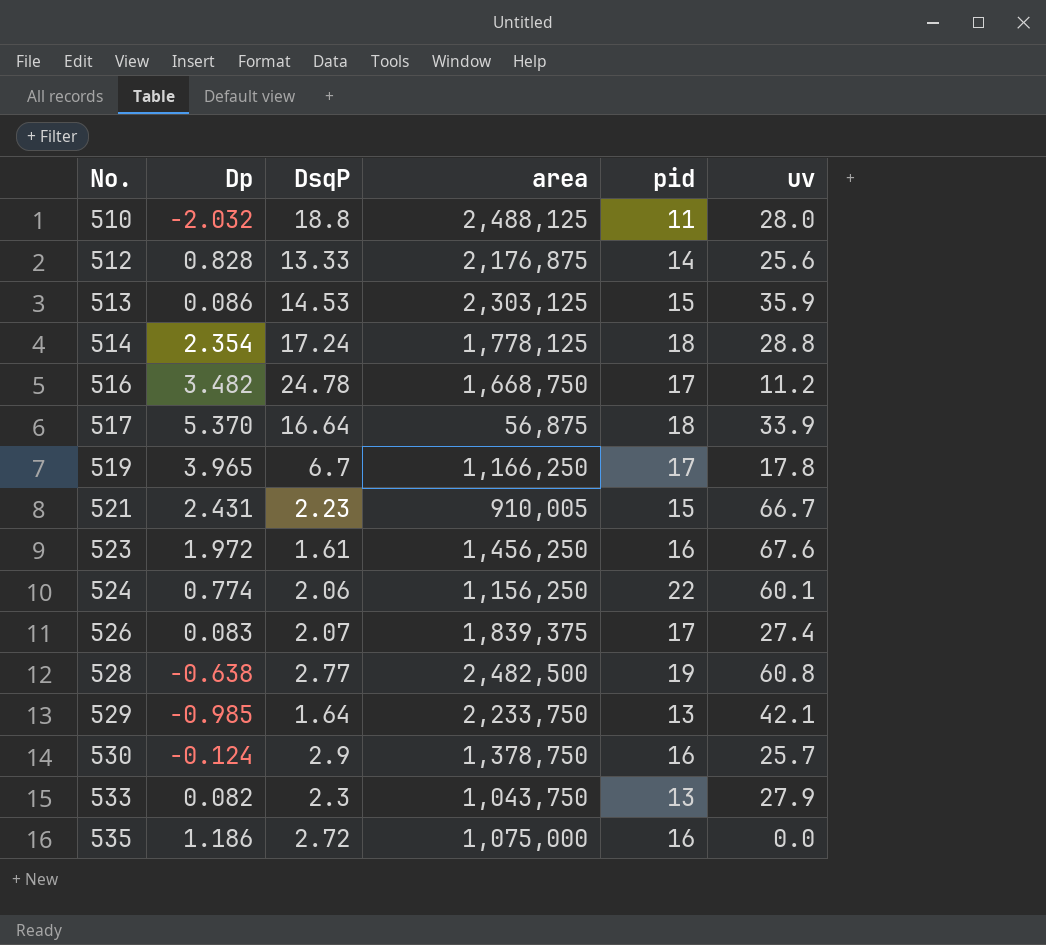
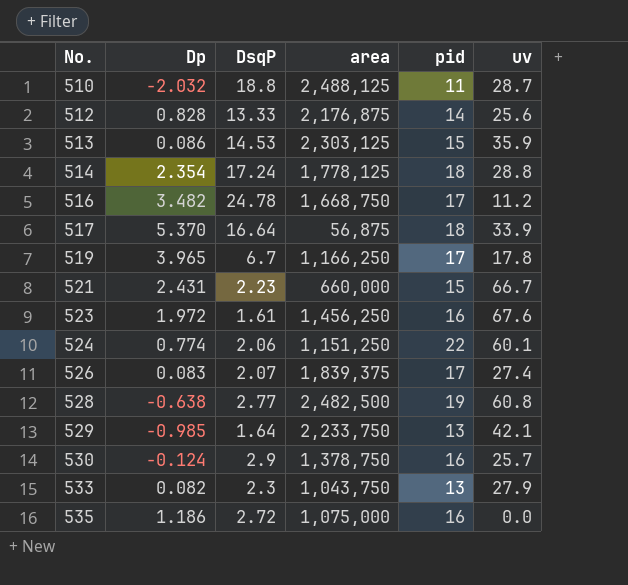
510 | uv: 28.0 -> 28.7
521 | area: 910,005 -> 660,000
524 | area: 1,156,250 -> 1,151,250

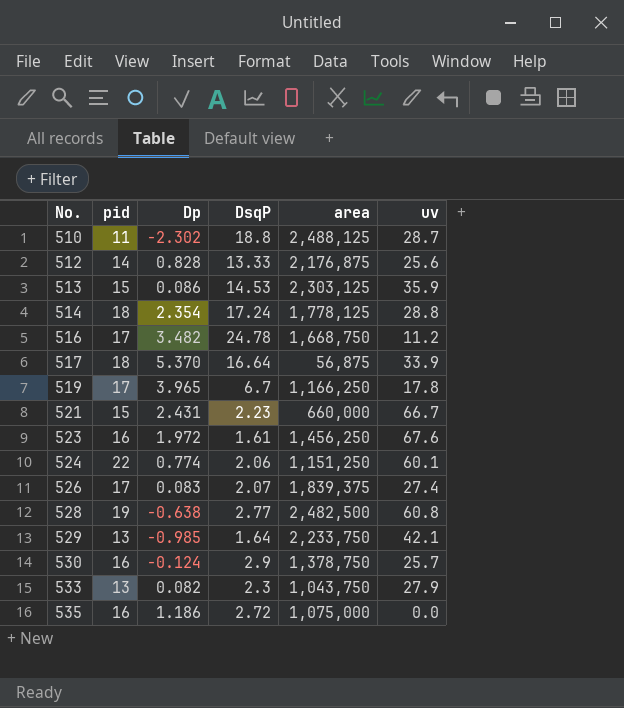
column pid | position: 5 -> 2
510 | Dp: -2.032 -> -2.302

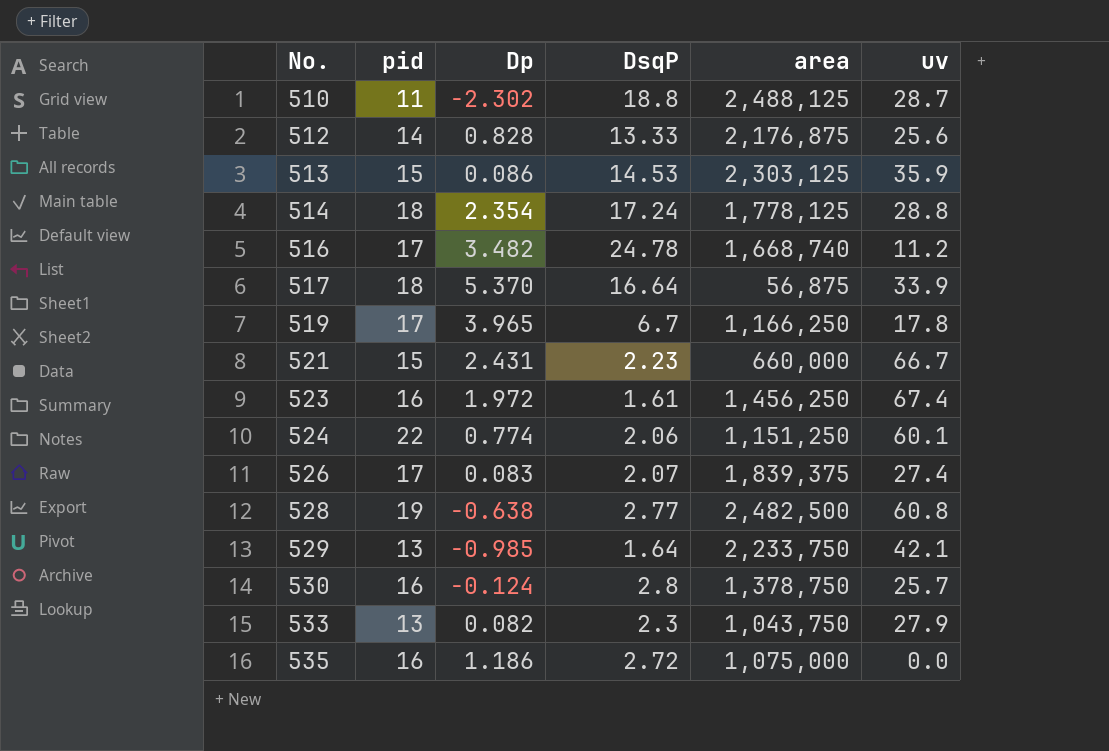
516 | area: 1,668,750 -> 1,668,740
523 | uv: 67.6 -> 67.4
530 | DsqP: 2.9 -> 2.8

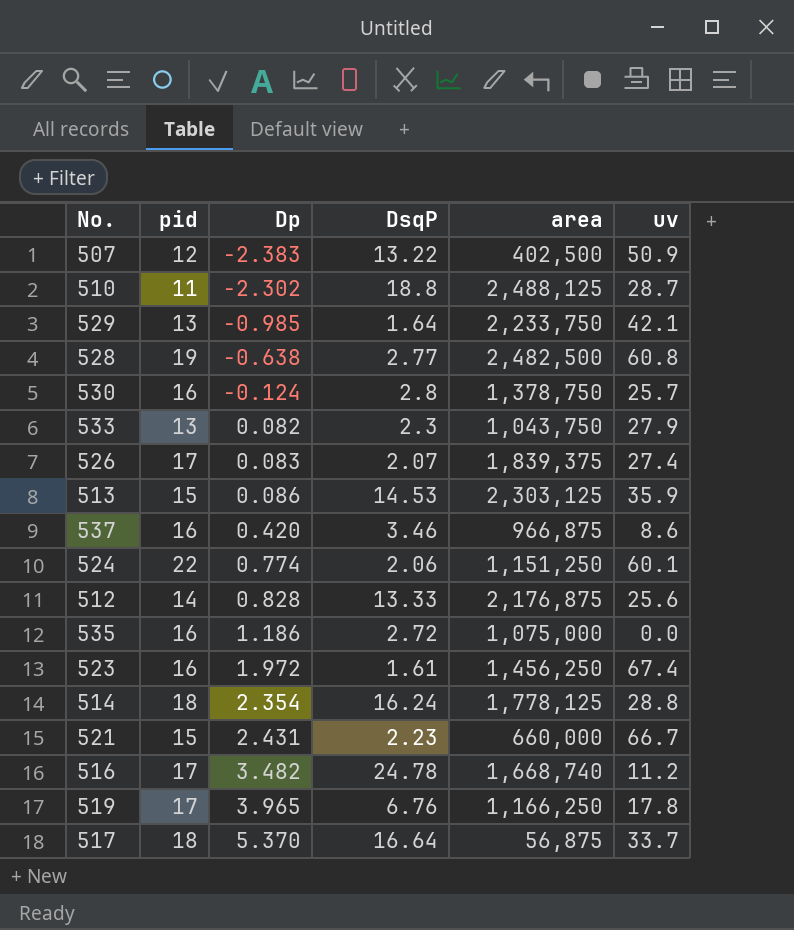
row order: No. ascending -> Dp ascending
row 507: none -> 12 | -2.383 | 13.22 | 402,500 | 50.9
row 537: none -> 16 | 0.420 | 3.46 | 966,875 | 8.6
514 | DsqP: 17.24 -> 16.24
519 | DsqP: 6.7 -> 6.76
517 | uv: 33.9 -> 33.7

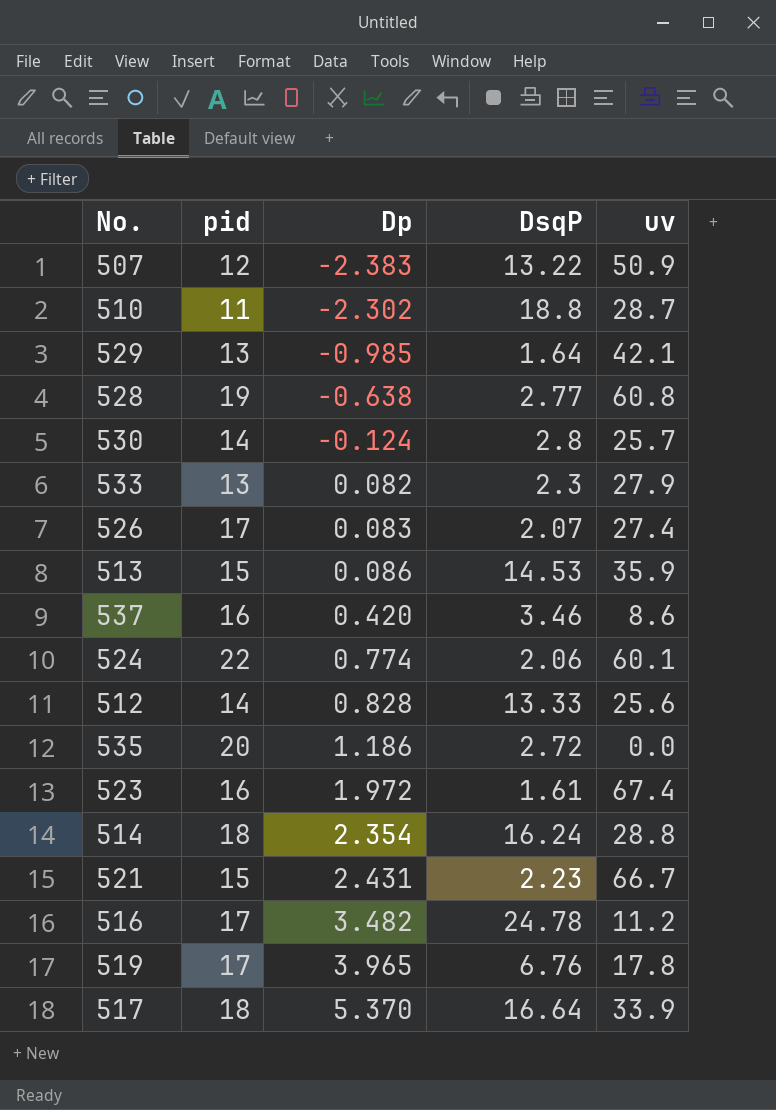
column area | position: 5 -> none
530 | pid: 16 -> 14
535 | pid: 16 -> 20
517 | uv: 33.7 -> 33.9

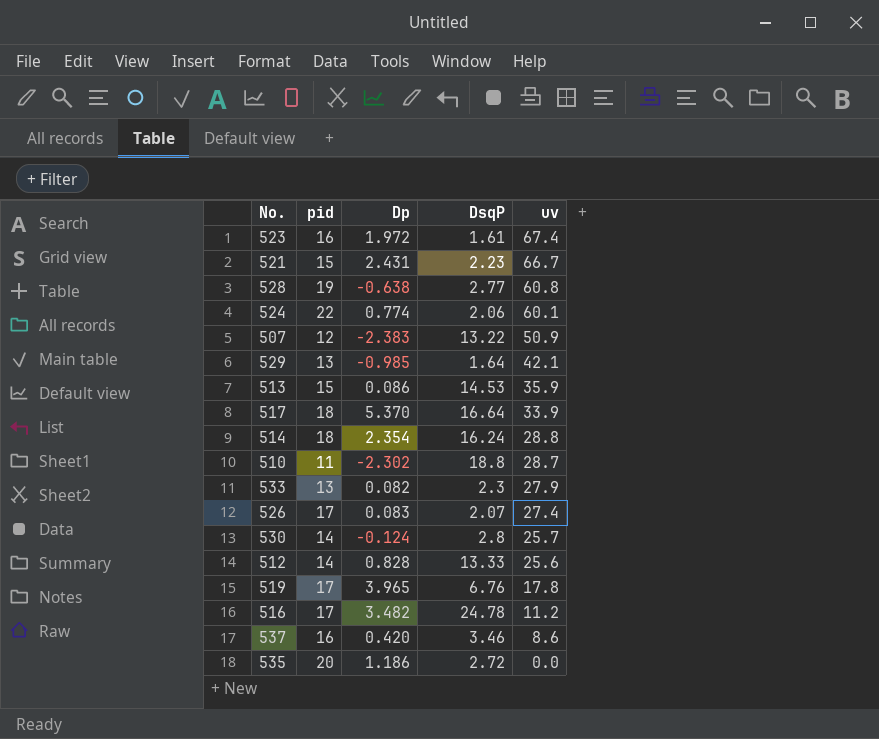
row order: Dp ascending -> uv descending

